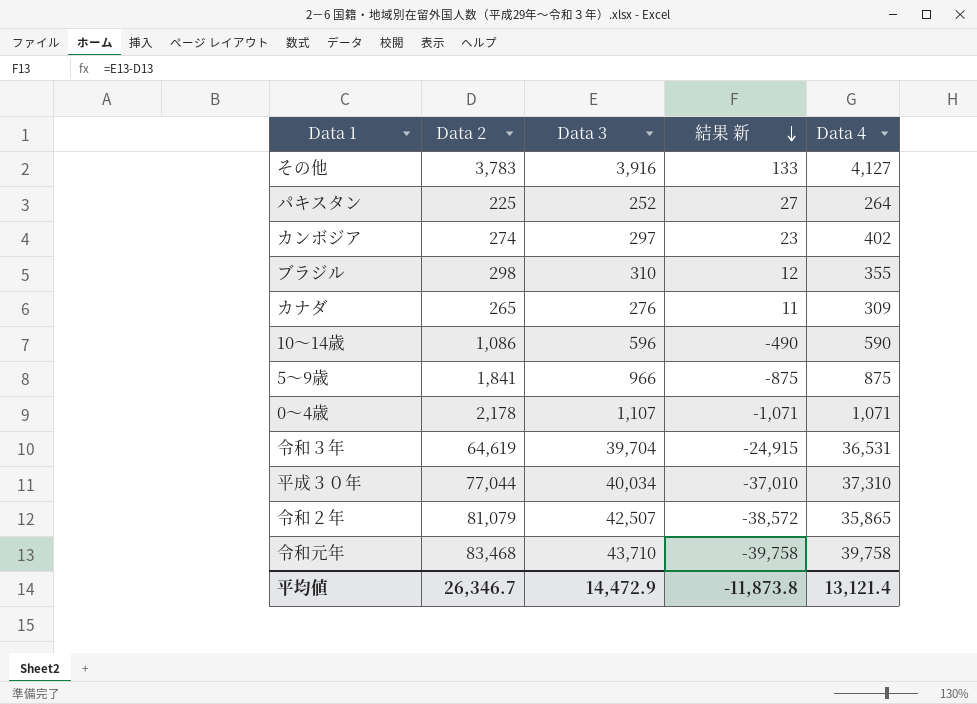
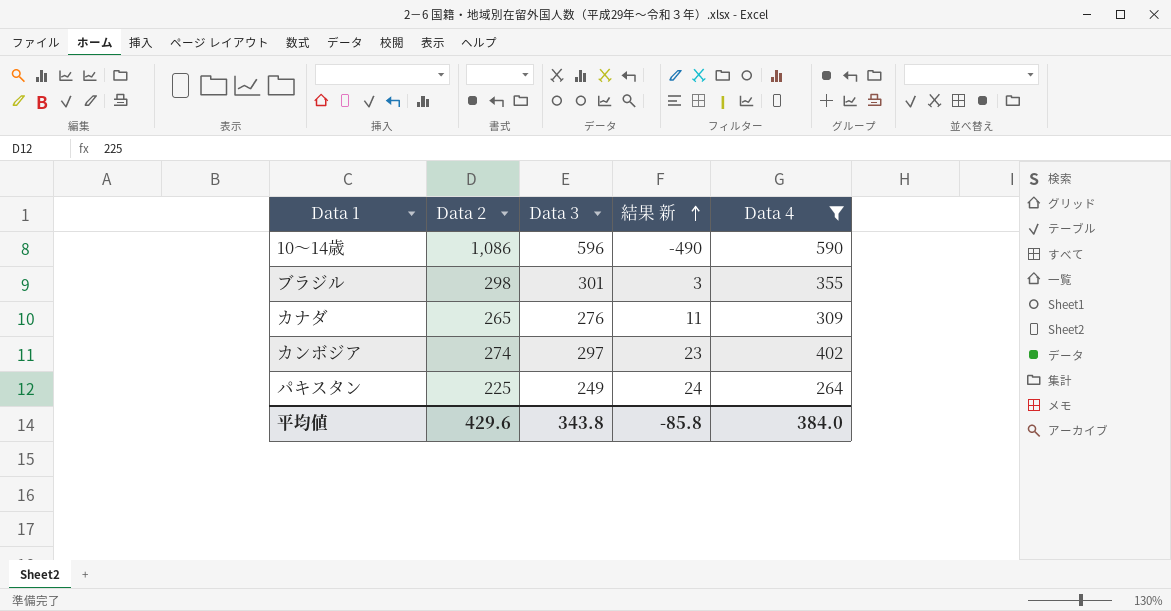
filter: none -> Data 4 <= 590
row order: 結果 新 descending -> 結果 新 ascending
ブラジル | Data 3: 310 -> 301
ブラジル | 結果 新: 12 -> 3
パキスタン | Data 3: 252 -> 249
パキスタン | 結果 新: 27 -> 24
平均値 | Data 2: 26,346.7 -> 429.6
平均値 | Data 3: 14,472.9 -> 343.8
平均値 | 結果 新: -11,873.8 -> -85.8
平均値 | Data 4: 13,121.4 -> 384.0

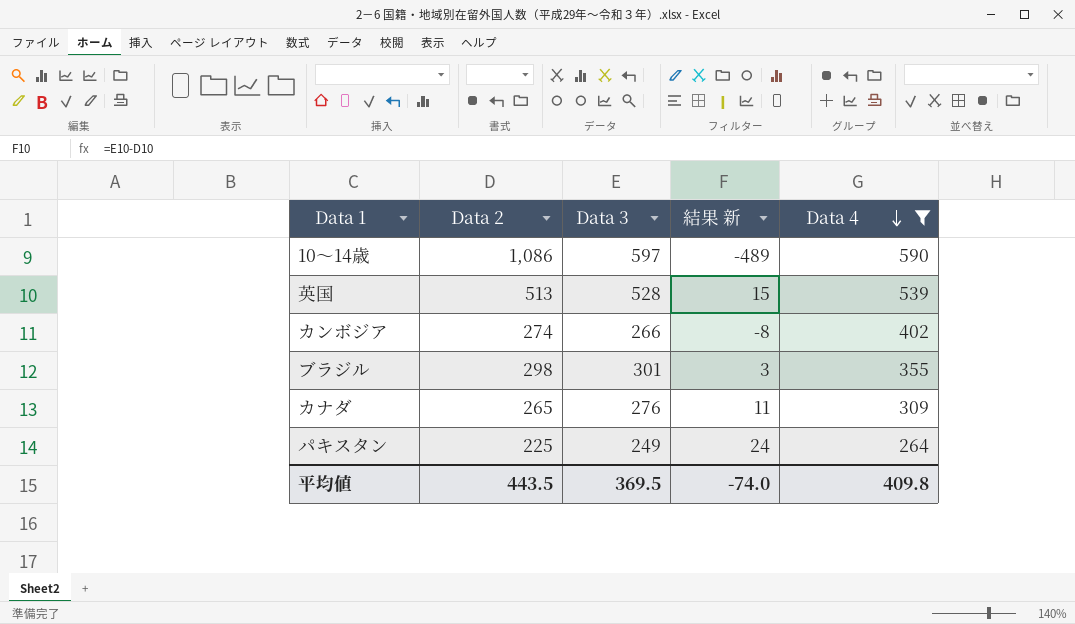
row order: 結果 新 ascending -> Data 4 descending
10～14歳 | Data 3: 596 -> 597
10～14歳 | 結果 新: -490 -> -489
row 英国: none -> 513 | 528 | 15 | 539
カンボジア | Data 3: 297 -> 266
カンボジア | 結果 新: 23 -> -8
平均値 | Data 2: 429.6 -> 443.5
平均値 | Data 3: 343.8 -> 369.5
平均値 | 結果 新: -85.8 -> -74.0
平均値 | Data 4: 384.0 -> 409.8

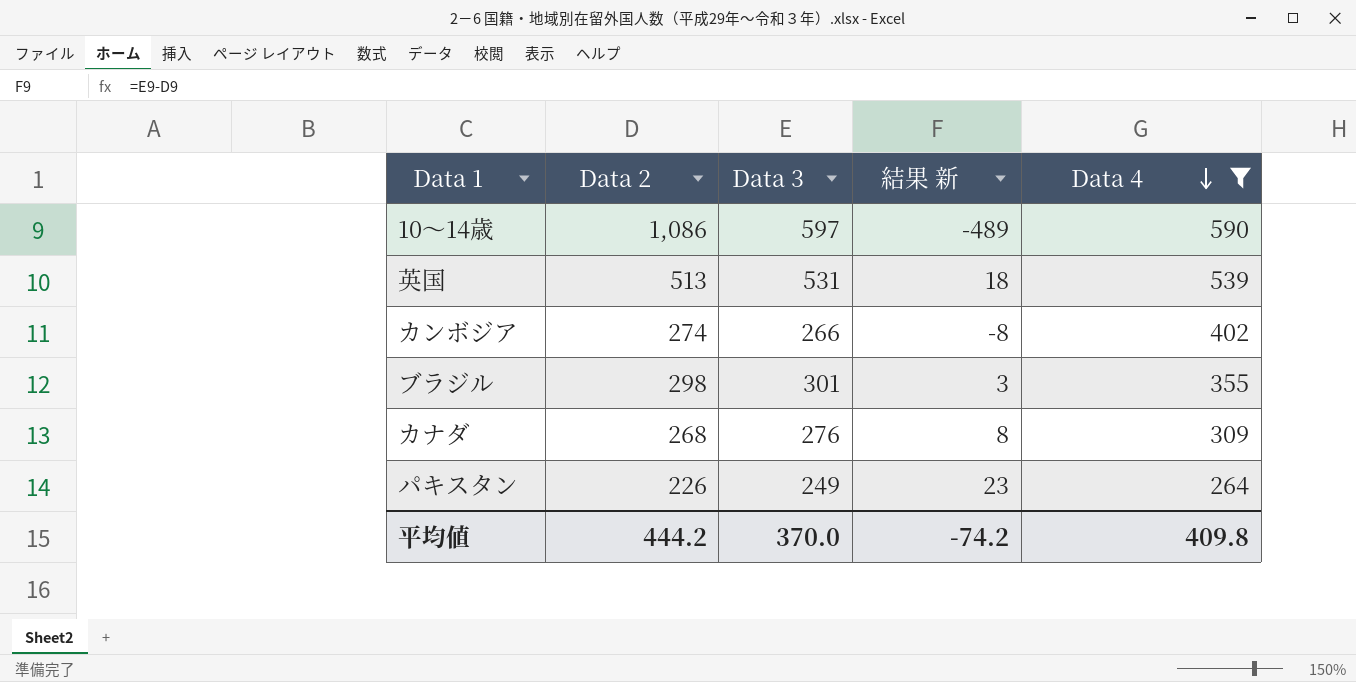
英国 | Data 3: 528 -> 531
英国 | 結果 新: 15 -> 18
カナダ | Data 2: 265 -> 268
カナダ | 結果 新: 11 -> 8
パキスタン | Data 2: 225 -> 226
パキスタン | 結果 新: 24 -> 23
平均値 | Data 2: 443.5 -> 444.2
平均値 | Data 3: 369.5 -> 370.0
平均値 | 結果 新: -74.0 -> -74.2

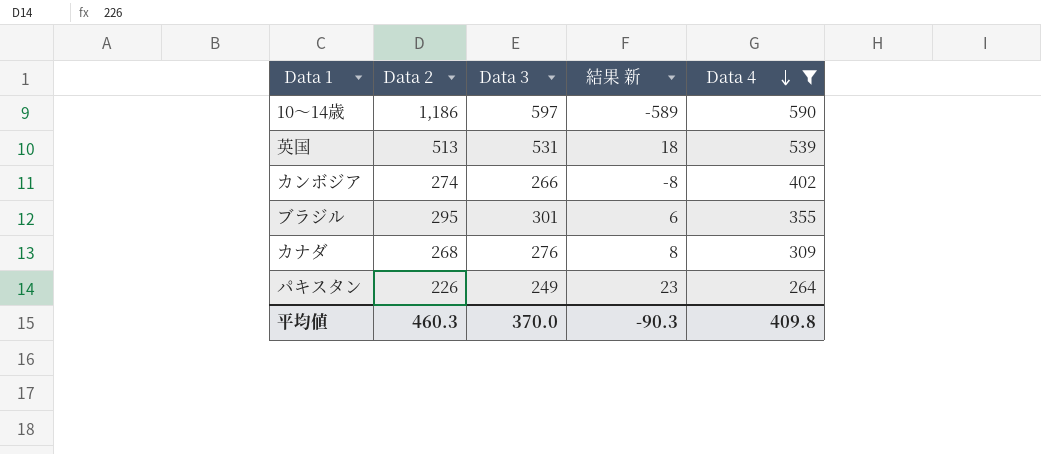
10～14歳 | Data 2: 1,086 -> 1,186
10～14歳 | 結果 新: -489 -> -589
ブラジル | Data 2: 298 -> 295
ブラジル | 結果 新: 3 -> 6
平均値 | Data 2: 444.2 -> 460.3
平均値 | 結果 新: -74.2 -> -90.3

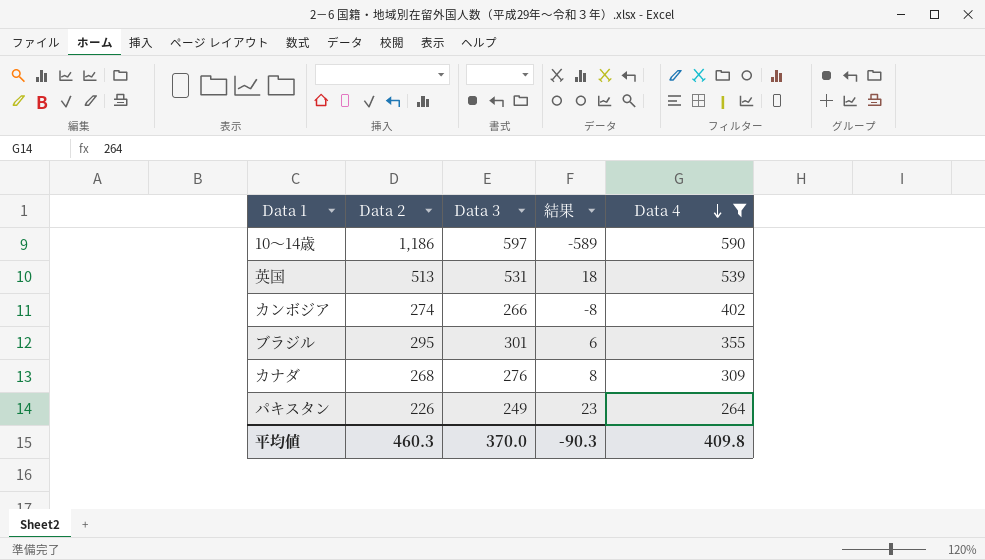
column name: 結果 新 -> 結果

